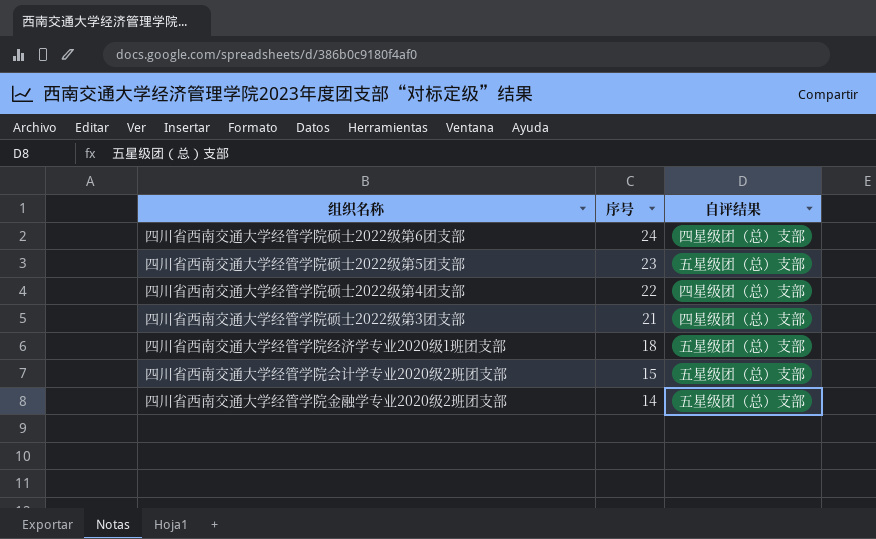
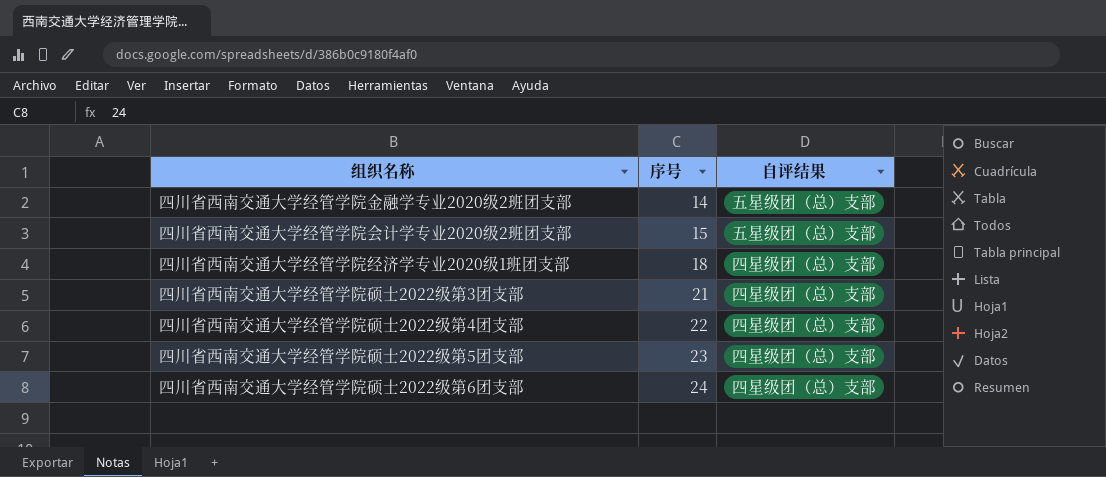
row order: 序号 descending -> 序号 ascending
四川省西南交通大学经管学院经济学专业2020级1班团支部 | 自评结果: 五星级团（总）支部 -> 四星级团（总）支部
四川省西南交通大学经管学院硕士2022级第5团支部 | 自评结果: 五星级团（总）支部 -> 四星级团（总）支部

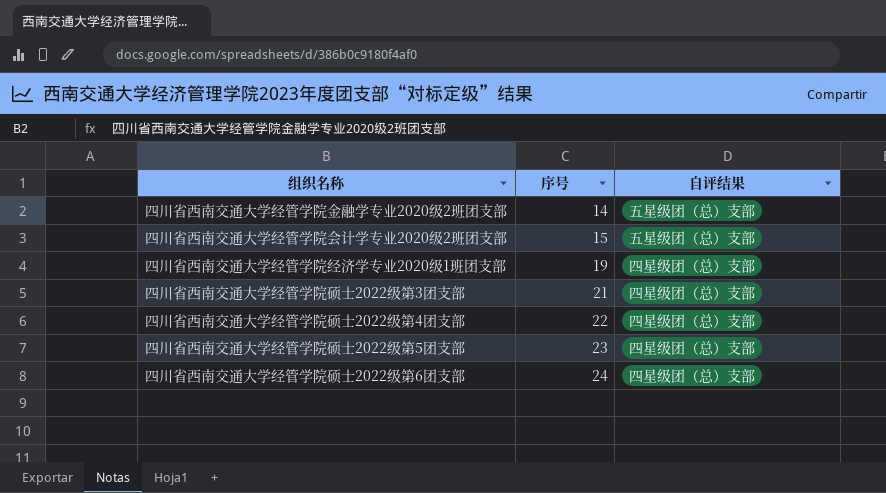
四川省西南交通大学经管学院经济学专业2020级1班团支部 | 序号: 18 -> 19

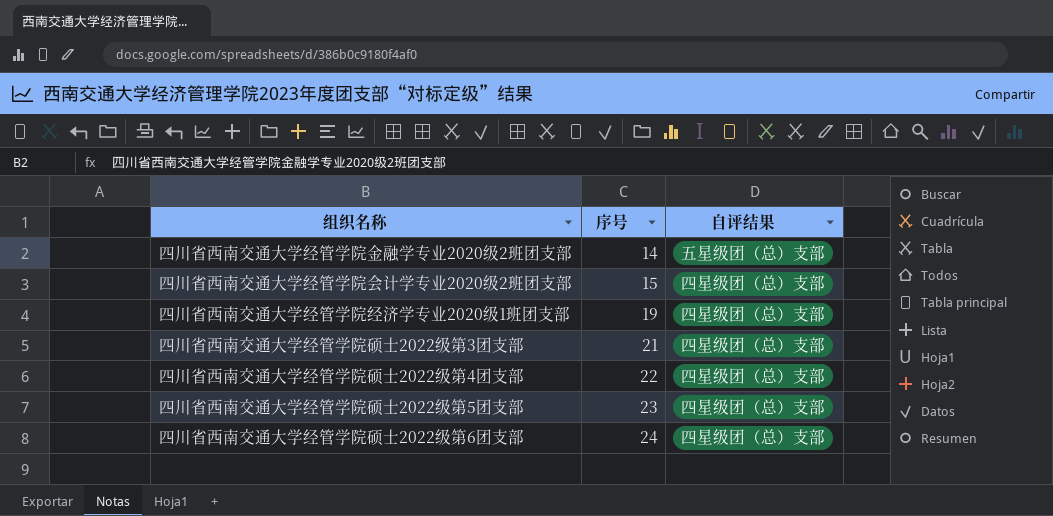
四川省西南交通大学经管学院会计学专业2020级2班团支部 | 自评结果: 五星级团（总）支部 -> 四星级团（总）支部

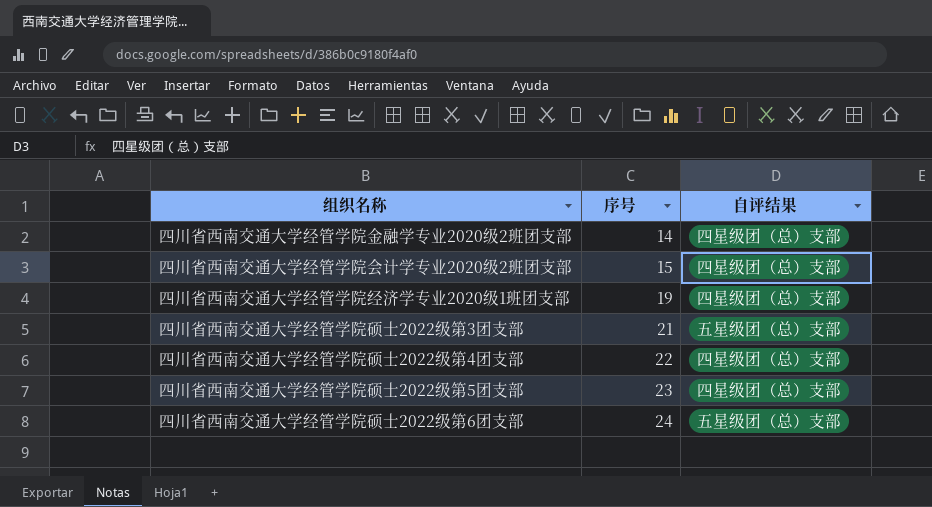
四川省西南交通大学经管学院金融学专业2020级2班团支部 | 自评结果: 五星级团（总）支部 -> 四星级团（总）支部
四川省西南交通大学经管学院硕士2022级第3团支部 | 自评结果: 四星级团（总）支部 -> 五星级团（总）支部
四川省西南交通大学经管学院硕士2022级第6团支部 | 自评结果: 四星级团（总）支部 -> 五星级团（总）支部

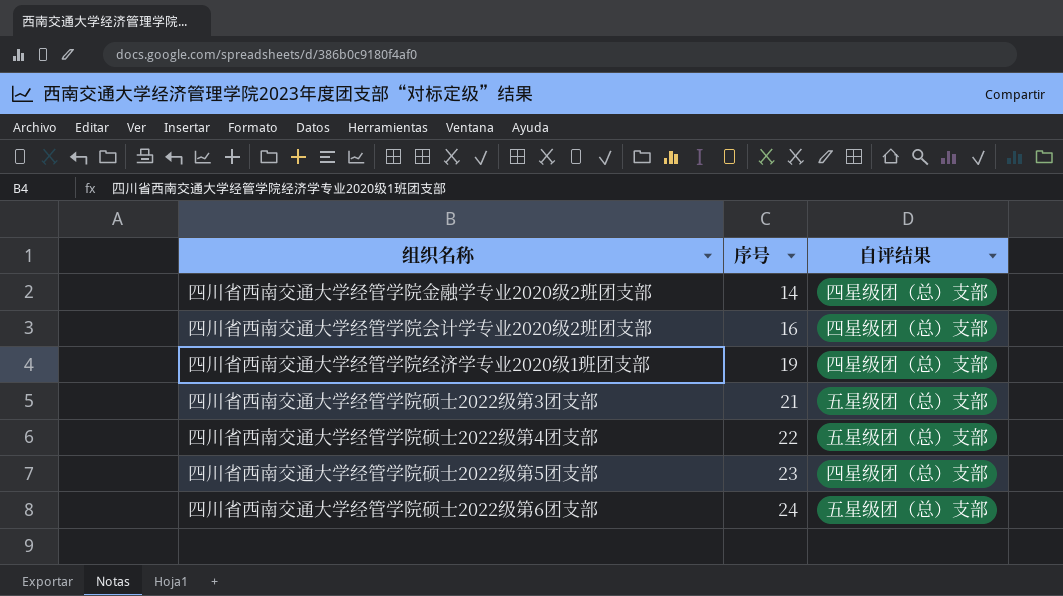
四川省西南交通大学经管学院会计学专业2020级2班团支部 | 序号: 15 -> 16
四川省西南交通大学经管学院硕士2022级第4团支部 | 自评结果: 四星级团（总）支部 -> 五星级团（总）支部

